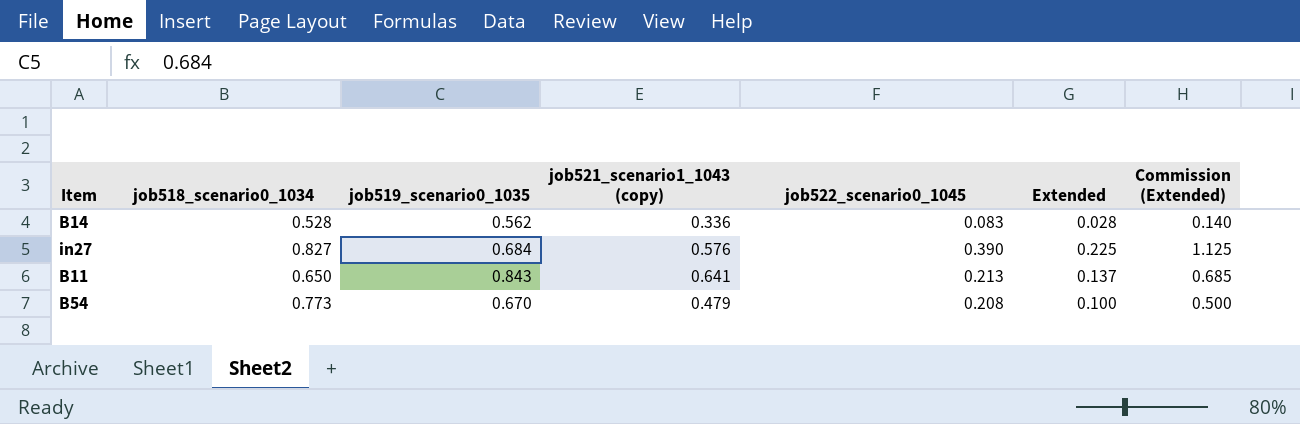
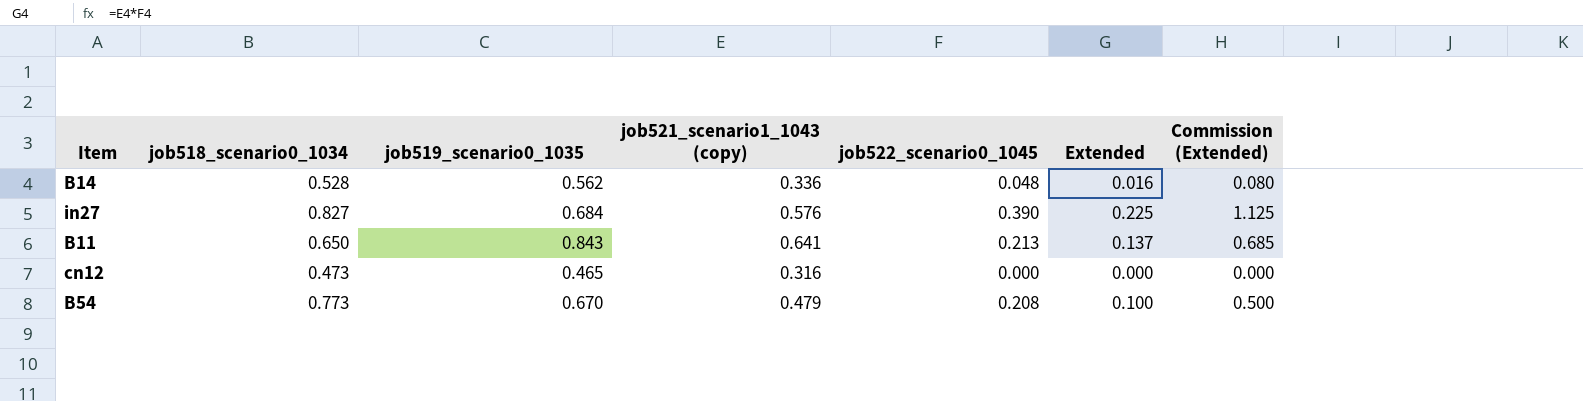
B14 | job522_scenario0_1045: 0.083 -> 0.048
B14 | Extended: 0.028 -> 0.016
B14 | Commission (Extended): 0.140 -> 0.080
row cn12: none -> 0.473 | 0.465 | 0.316 | 0.000 | 0.000 | 0.000

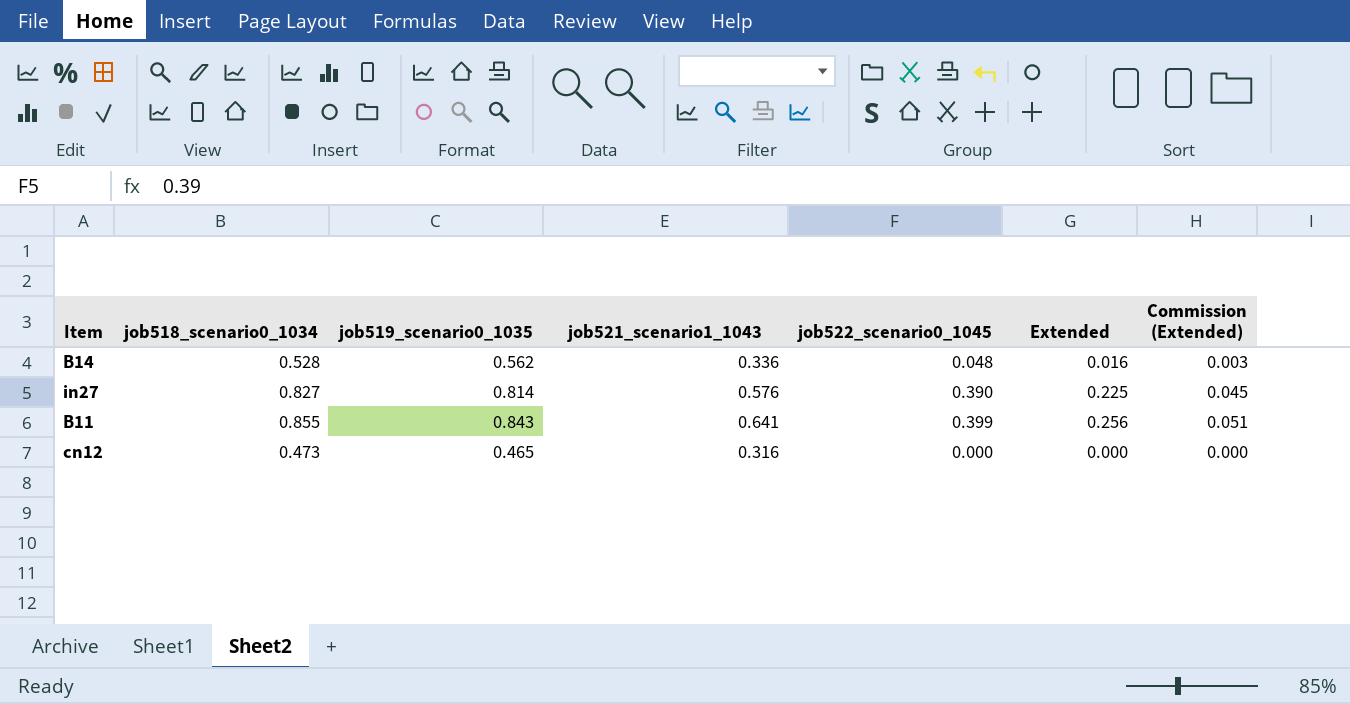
column name: job521_scenario1_1043 (copy) -> job521_scenario1_1043
column Commission (Extended) | formula: [Extended] * 5 -> [Extended] * 0.2
row B54: 0.773 | 0.670 | 0.479 | 0.208 | 0.100 | 0.500 -> none
in27 | job519_scenario0_1035: 0.684 -> 0.814
B11 | job518_scenario0_1034: 0.650 -> 0.855
B11 | job522_scenario0_1045: 0.213 -> 0.399
B11 | Extended: 0.137 -> 0.256

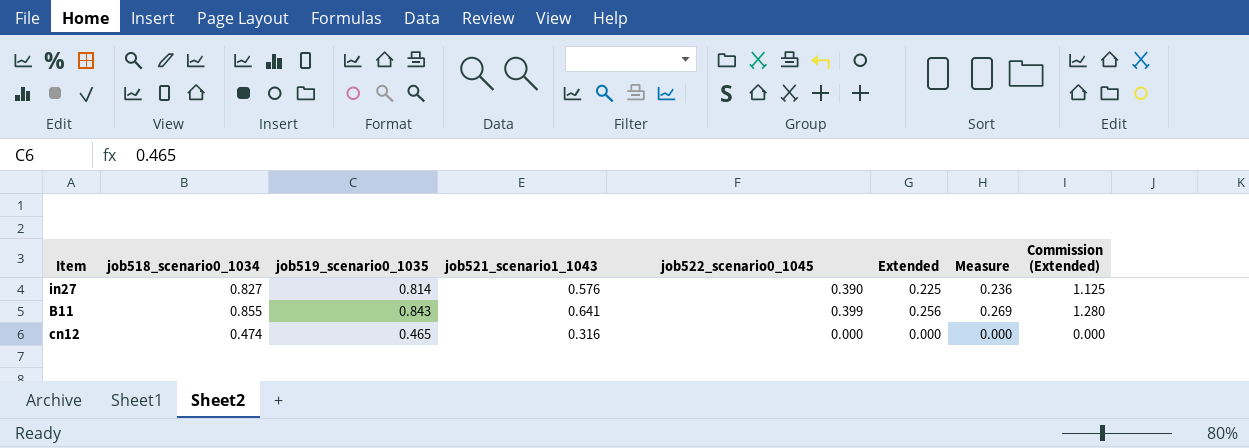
column Measure | formula: none -> [Extended] * 1.05
column Commission (Extended) | formula: [Extended] * 0.2 -> [Extended] * 5
row B14: 0.528 | 0.562 | 0.336 | 0.048 | 0.016 | 0.003 -> none
cn12 | job518_scenario0_1034: 0.473 -> 0.474

